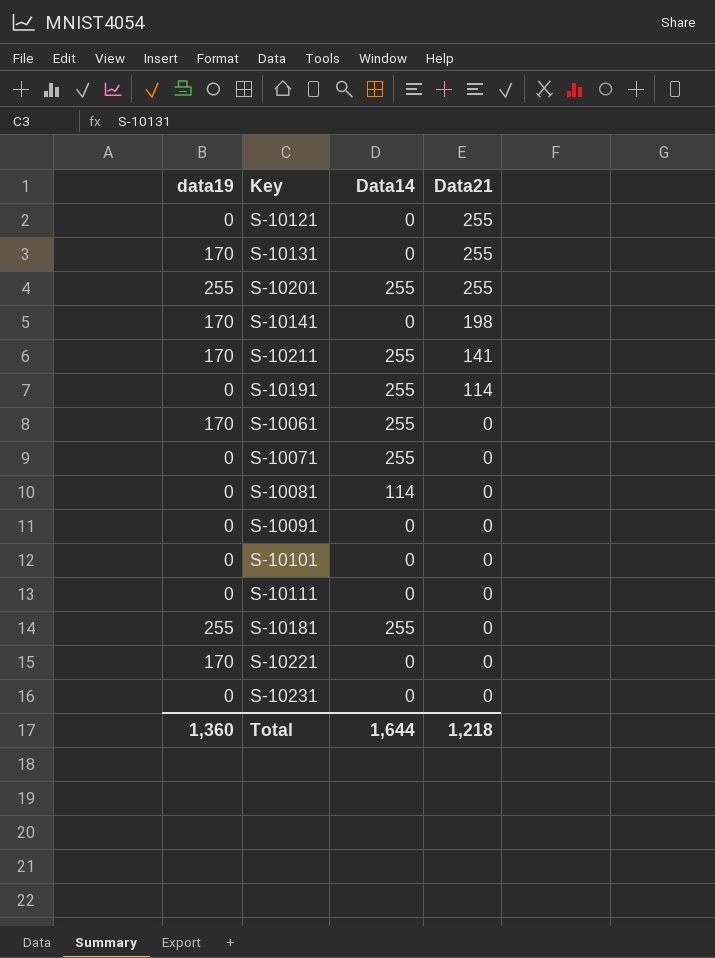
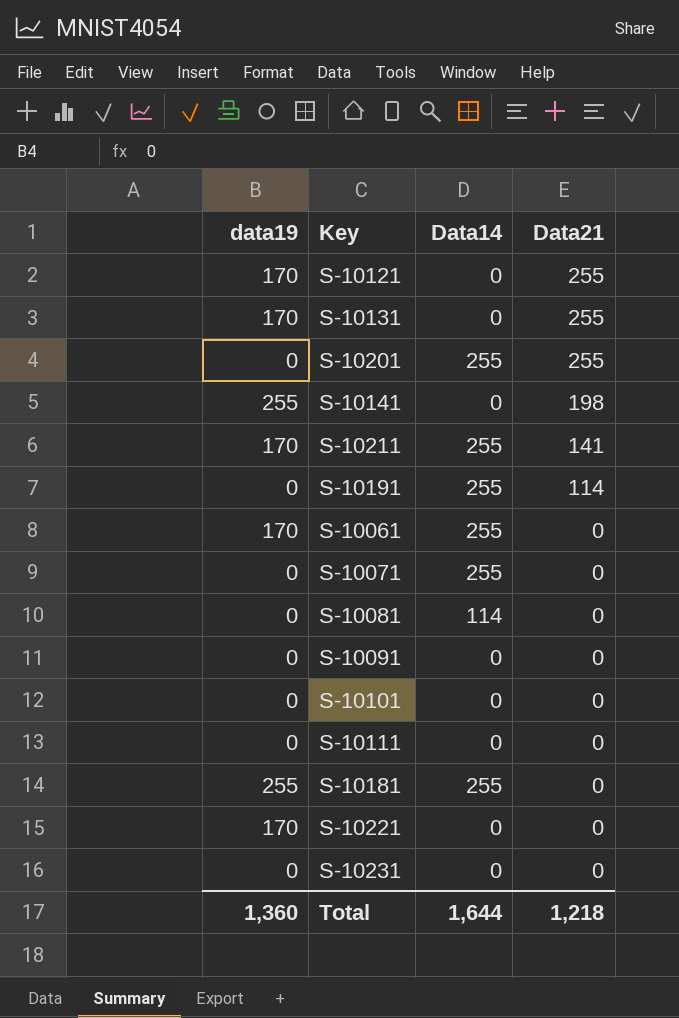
S-10121 | data19: 0 -> 170
S-10201 | data19: 255 -> 0
S-10141 | data19: 170 -> 255

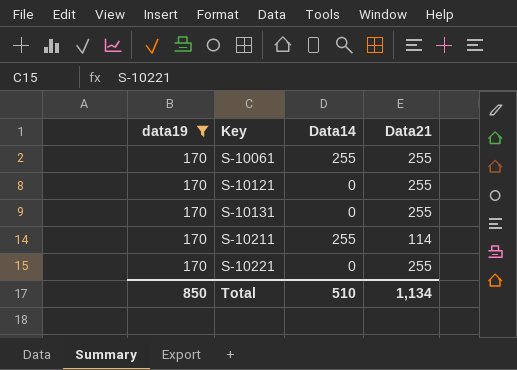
filter: none -> data19 = 170
row order: Data21 descending -> Key ascending
S-10061 | Data21: 0 -> 255
S-10211 | Data21: 141 -> 114
S-10221 | Data21: 0 -> 255
Total | data19: 1,360 -> 850
Total | Data14: 1,644 -> 510
Total | Data21: 1,218 -> 1,134

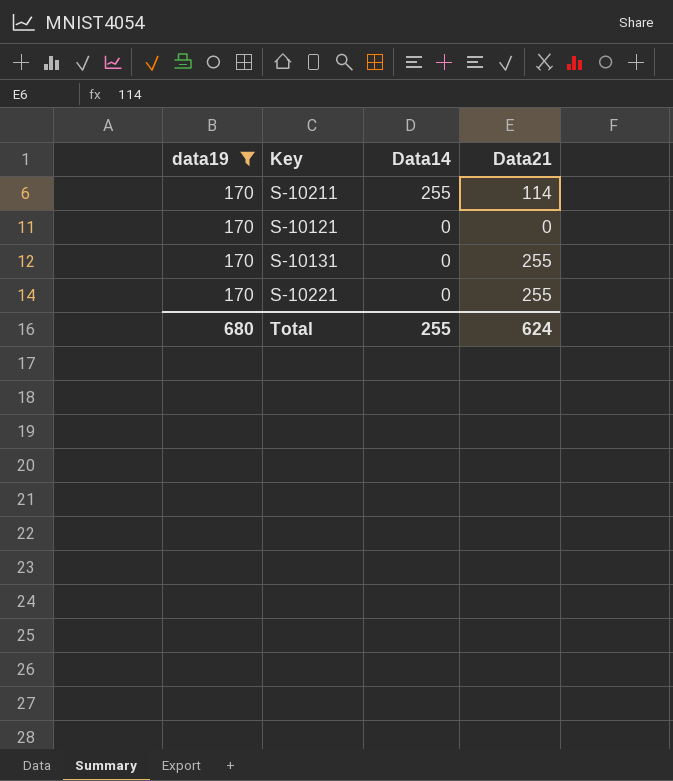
row order: Key ascending -> Data14 descending
row S-10061: 170 | 255 | 255 -> none
S-10121 | Data21: 255 -> 0
Total | data19: 850 -> 680
Total | Data14: 510 -> 255
Total | Data21: 1,134 -> 624

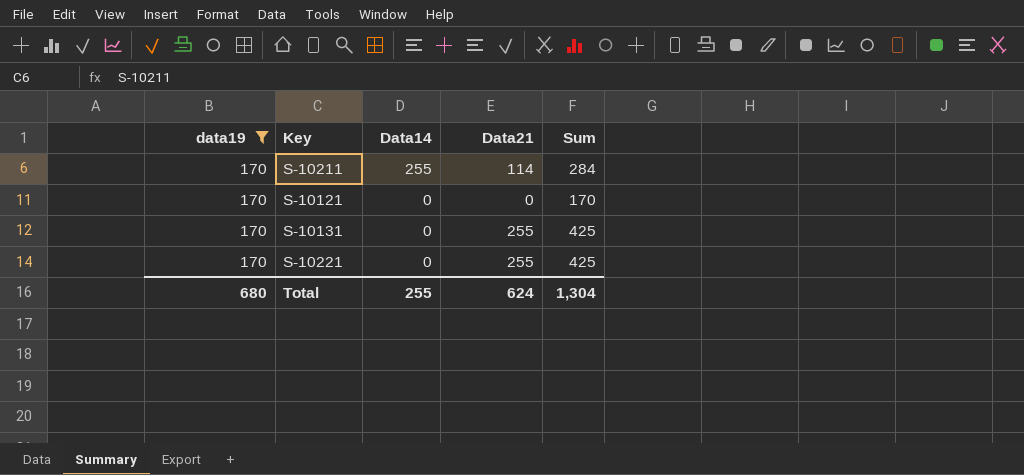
column Sum | formula: none -> [data19] + [Data21]

